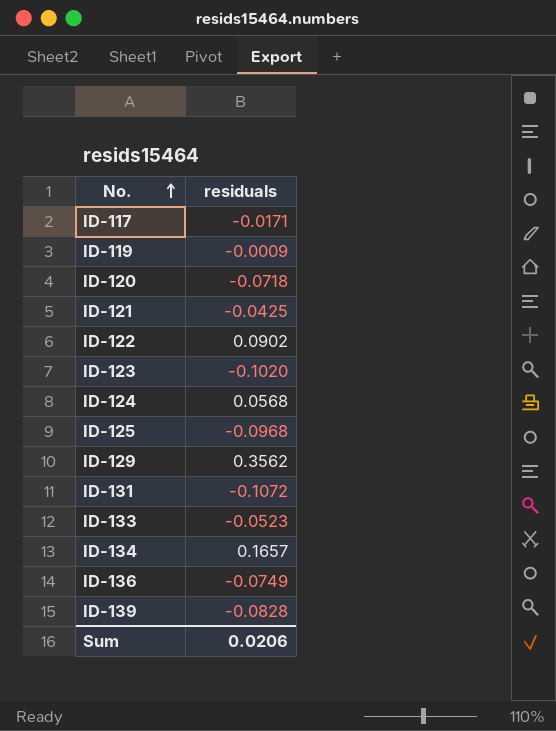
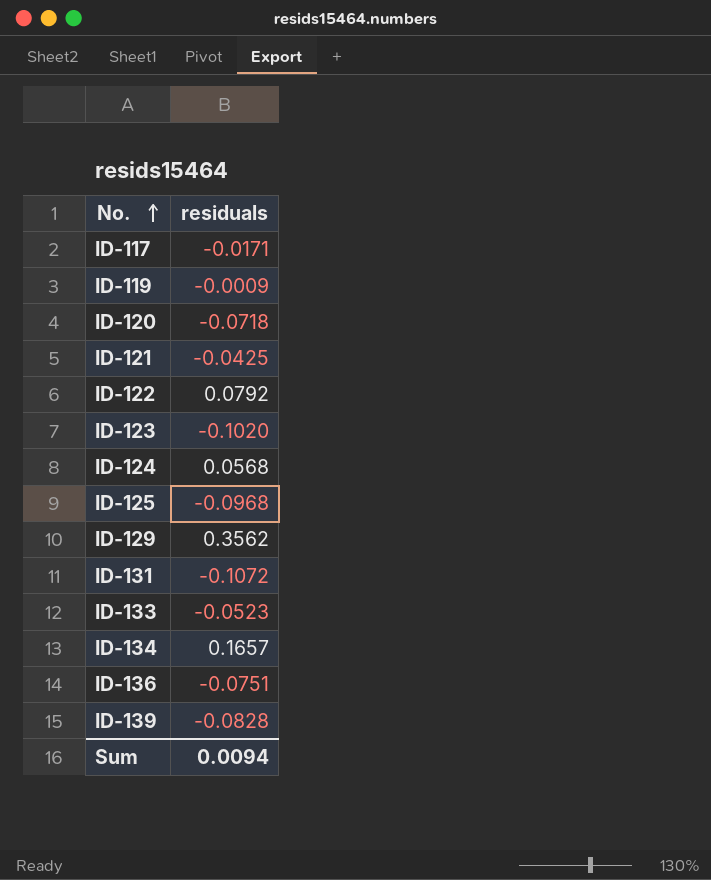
ID-122 | residuals: 0.0902 -> 0.0792
ID-136 | residuals: -0.0749 -> -0.0751
Sum | residuals: 0.0206 -> 0.0094

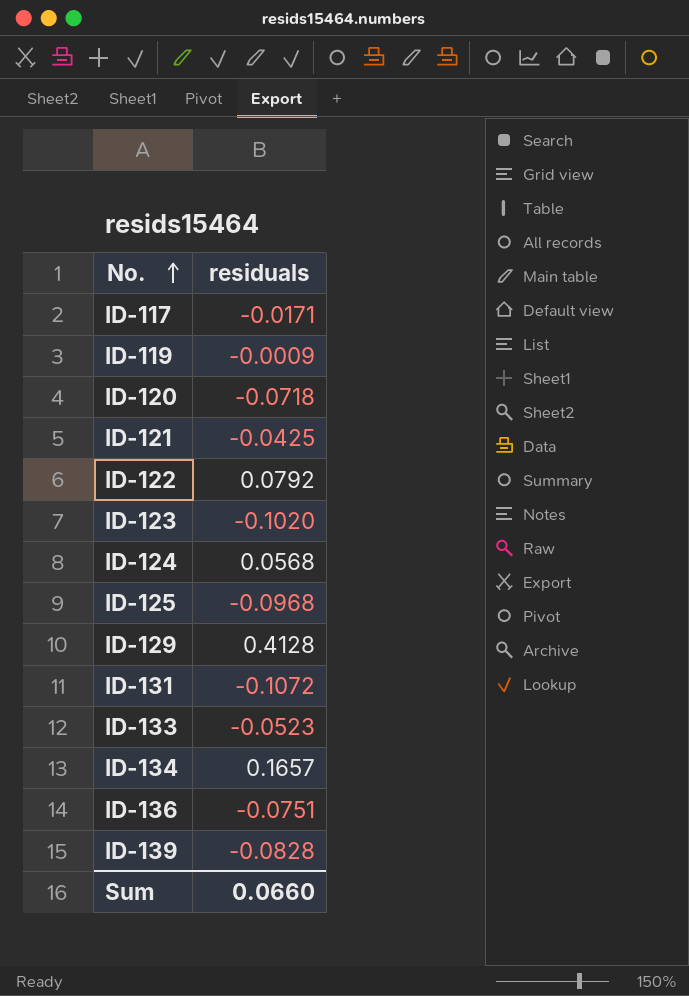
ID-129 | residuals: 0.3562 -> 0.4128
Sum | residuals: 0.0094 -> 0.0660

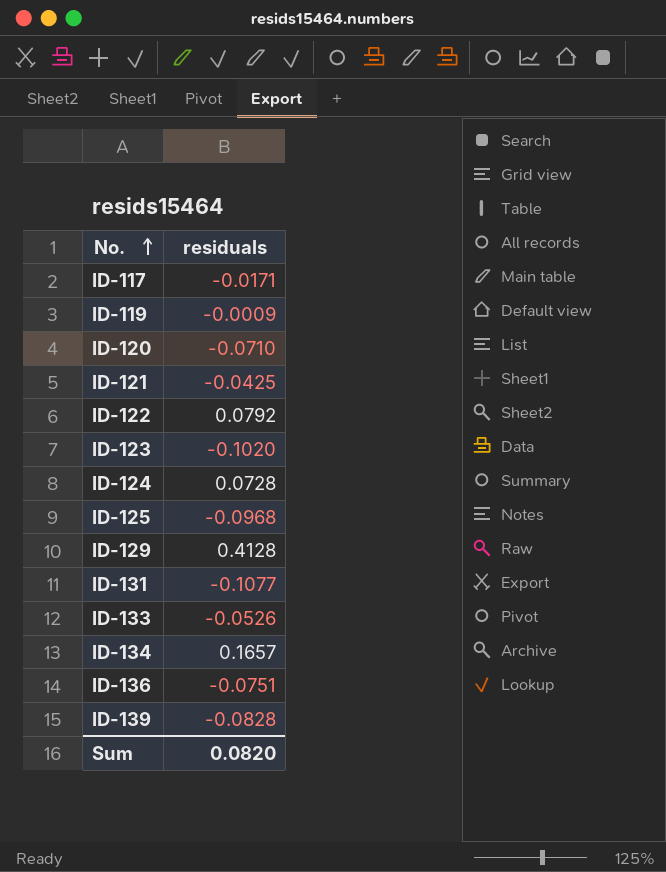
ID-120 | residuals: -0.0718 -> -0.0710
ID-124 | residuals: 0.0568 -> 0.0728
ID-131 | residuals: -0.1072 -> -0.1077
ID-133 | residuals: -0.0523 -> -0.0526
Sum | residuals: 0.0660 -> 0.0820

